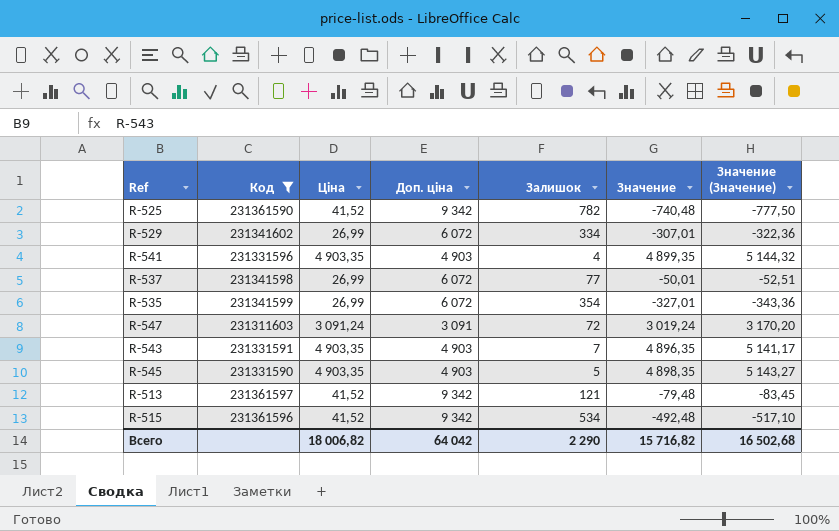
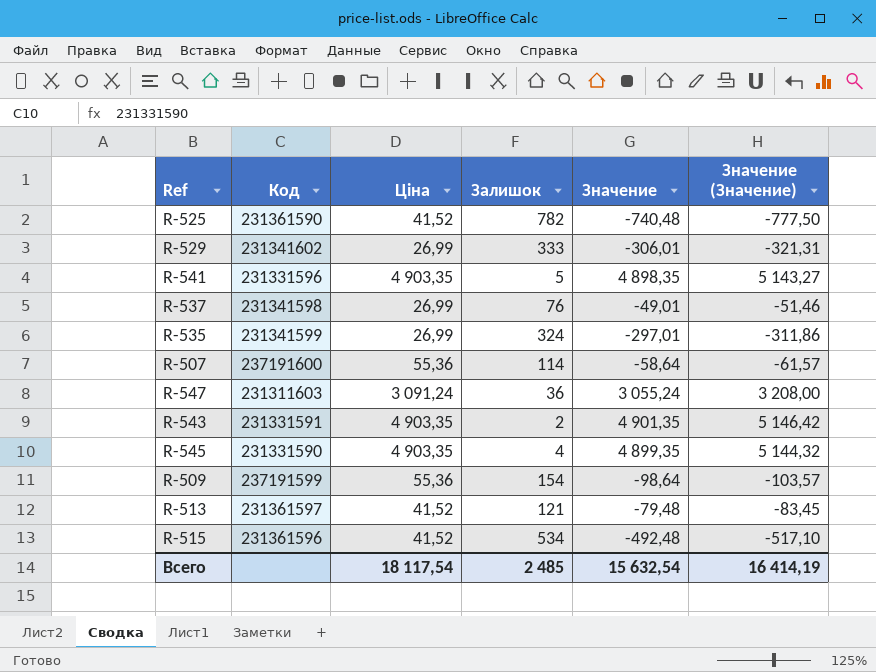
filter: Код <= 231361597 -> none
column Доп. ціна | position: 4 -> none
R-529 | Залишок: 334 -> 333
R-529 | Значение: -307,01 -> -306,01
R-529 | Значение (Значение): -322,36 -> -321,31
R-541 | Залишок: 4 -> 5
R-541 | Значение: 4 899,35 -> 4 898,35
R-541 | Значение (Значение): 5 144,32 -> 5 143,27
R-537 | Залишок: 77 -> 76
R-537 | Значение: -50,01 -> -49,01
R-537 | Значение (Значение): -52,51 -> -51,46
R-535 | Залишок: 354 -> 324
R-535 | Значение: -327,01 -> -297,01
R-535 | Значение (Значение): -343,36 -> -311,86
R-547 | Залишок: 72 -> 36
R-547 | Значение: 3 019,24 -> 3 055,24
R-547 | Значение (Значение): 3 170,20 -> 3 208,00
R-543 | Залишок: 7 -> 2
R-543 | Значение: 4 896,35 -> 4 901,35
R-543 | Значение (Значение): 5 141,17 -> 5 146,42
R-545 | Залишок: 5 -> 4
R-545 | Значение: 4 898,35 -> 4 899,35
R-545 | Значение (Значение): 5 143,27 -> 5 144,32
Всего | Ціна: 18 006,82 -> 18 117,54
Всего | Залишок: 2 290 -> 2 485
Всего | Значение: 15 716,82 -> 15 632,54
Всего | Значение (Значение): 16 502,68 -> 16 414,19

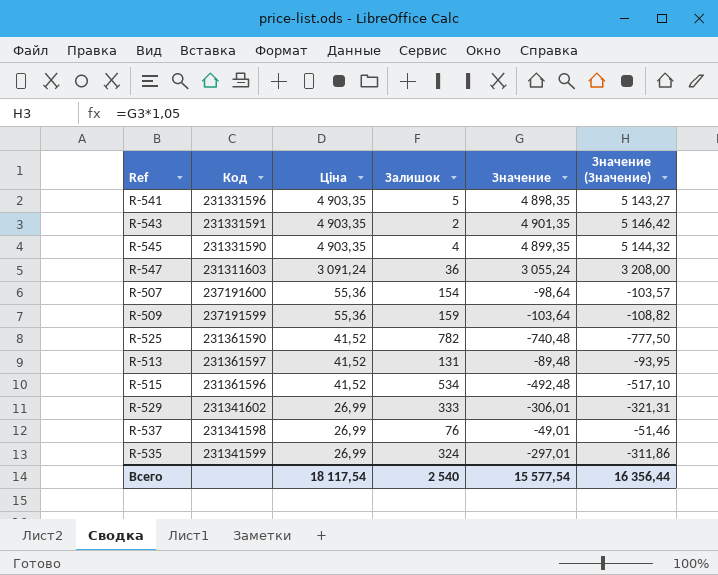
row order: none -> Ціна descending
R-507 | Залишок: 114 -> 154
R-507 | Значение: -58,64 -> -98,64
R-507 | Значение (Значение): -61,57 -> -103,57
R-509 | Залишок: 154 -> 159
R-509 | Значение: -98,64 -> -103,64
R-509 | Значение (Значение): -103,57 -> -108,82
R-513 | Залишок: 121 -> 131
R-513 | Значение: -79,48 -> -89,48
R-513 | Значение (Значение): -83,45 -> -93,95
Всего | Залишок: 2 485 -> 2 540
Всего | Значение: 15 632,54 -> 15 577,54
Всего | Значение (Значение): 16 414,19 -> 16 356,44

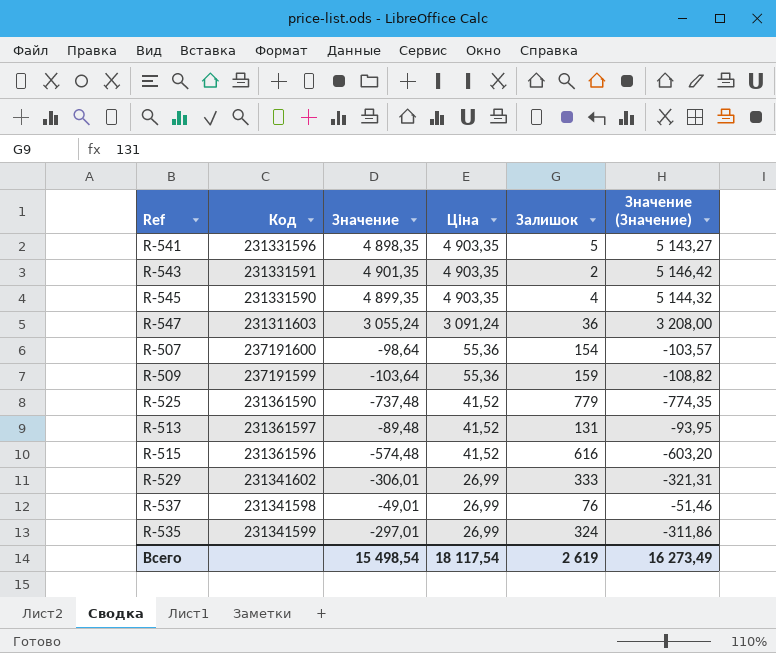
column Значение | position: 5 -> 3
R-525 | Значение: -740,48 -> -737,48
R-525 | Залишок: 782 -> 779
R-525 | Значение (Значение): -777,50 -> -774,35
R-515 | Значение: -492,48 -> -574,48
R-515 | Залишок: 534 -> 616
R-515 | Значение (Значение): -517,10 -> -603,20
Всего | Значение: 15 577,54 -> 15 498,54
Всего | Залишок: 2 540 -> 2 619
Всего | Значение (Значение): 16 356,44 -> 16 273,49

